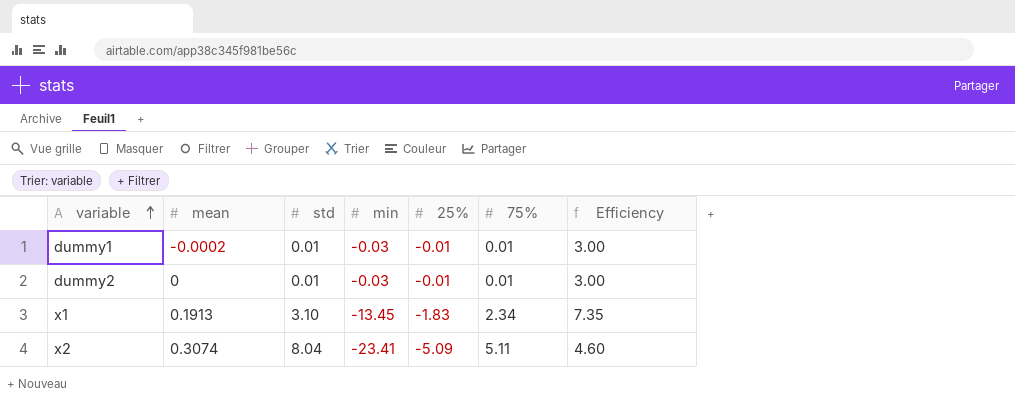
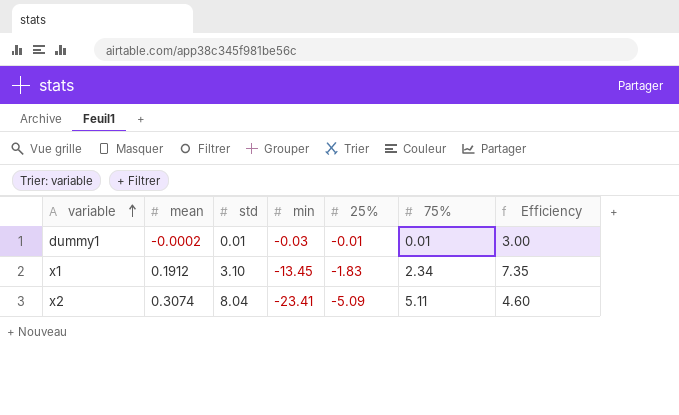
row dummy2: 0 | 0.01 | -0.03 | -0.01 | 0.01 | 3.00 -> none
x1 | mean: 0.1913 -> 0.1912

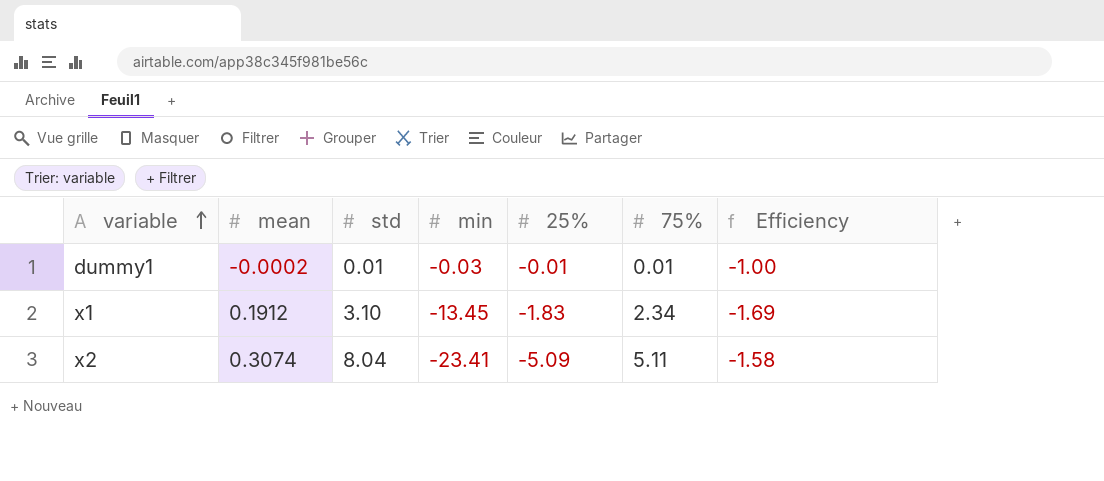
column Efficiency | formula: [min] / [25%] -> [std] / [25%]

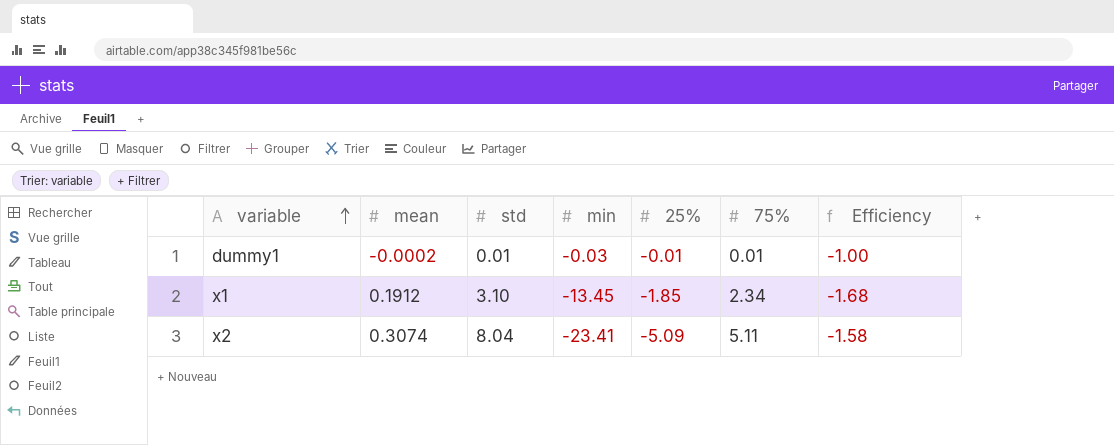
x1 | 25%: -1.83 -> -1.85
x1 | Efficiency: -1.69 -> -1.68

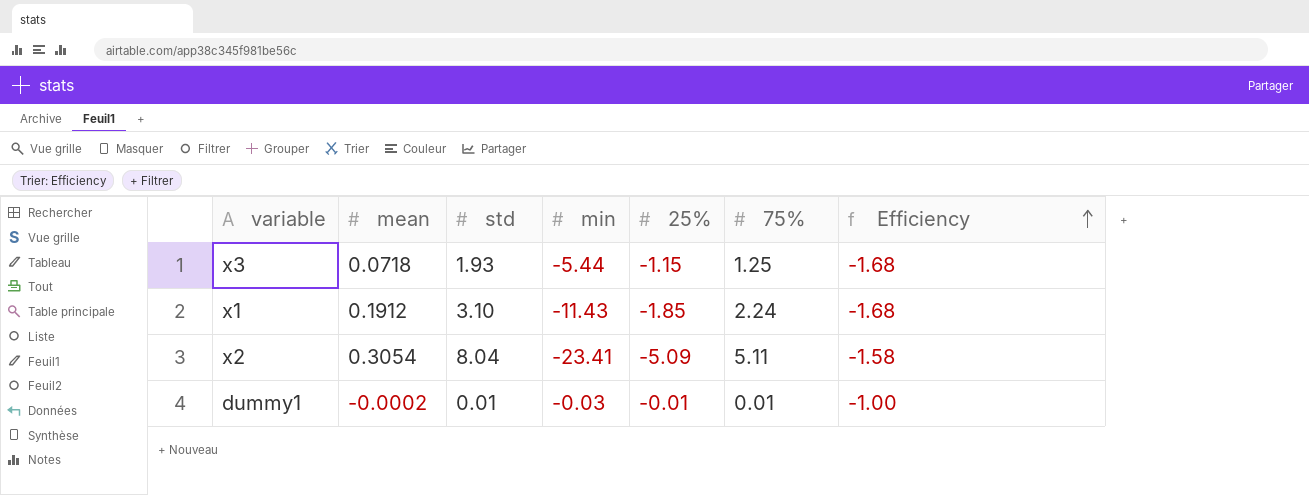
row order: variable ascending -> Efficiency ascending
row x3: none -> 0.0718 | 1.93 | -5.44 | -1.15 | 1.25 | -1.68
x1 | min: -13.45 -> -11.43
x1 | 75%: 2.34 -> 2.24
x2 | mean: 0.3074 -> 0.3054

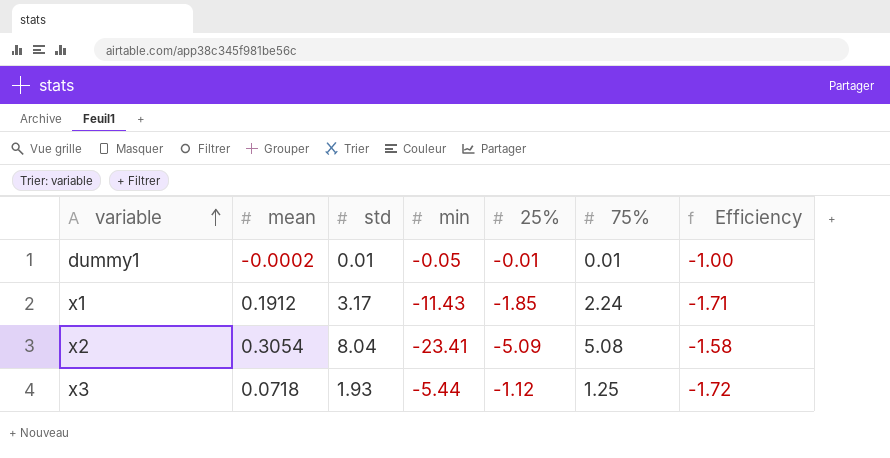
row order: Efficiency ascending -> variable ascending
dummy1 | min: -0.03 -> -0.05
x1 | std: 3.10 -> 3.17
x1 | Efficiency: -1.68 -> -1.71
x2 | 75%: 5.11 -> 5.08
x3 | 25%: -1.15 -> -1.12
x3 | Efficiency: -1.68 -> -1.72

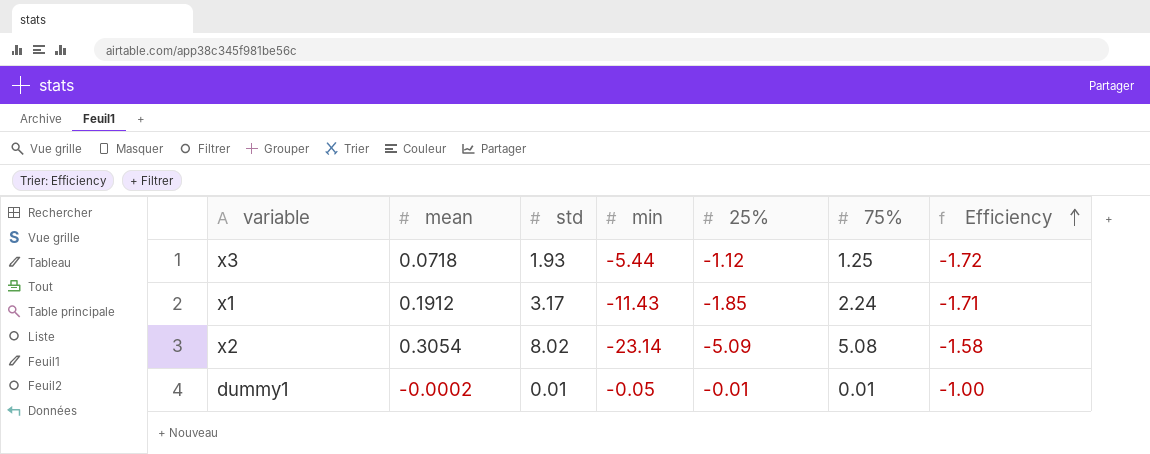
row order: variable ascending -> Efficiency ascending
x2 | std: 8.04 -> 8.02
x2 | min: -23.41 -> -23.14

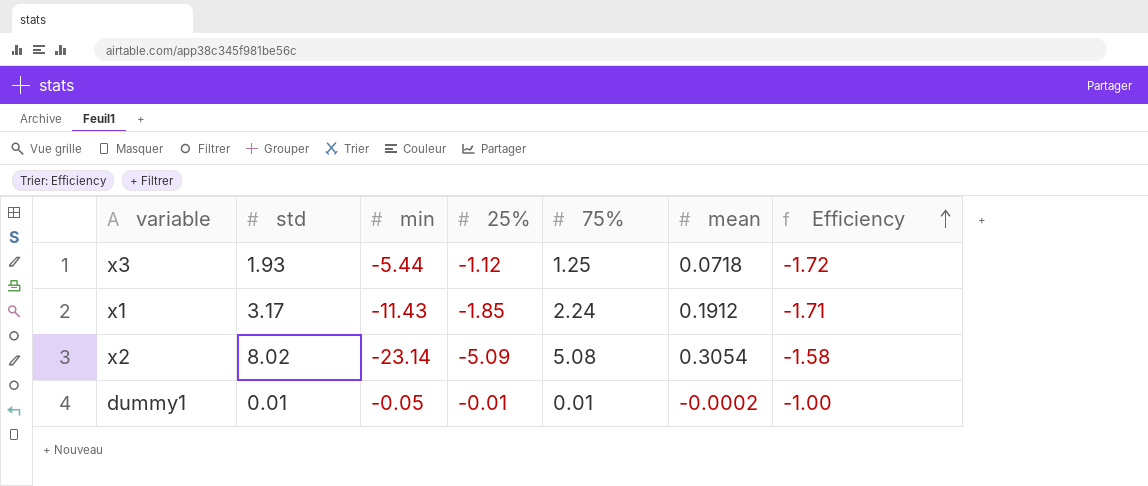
column mean | position: 2 -> 6

